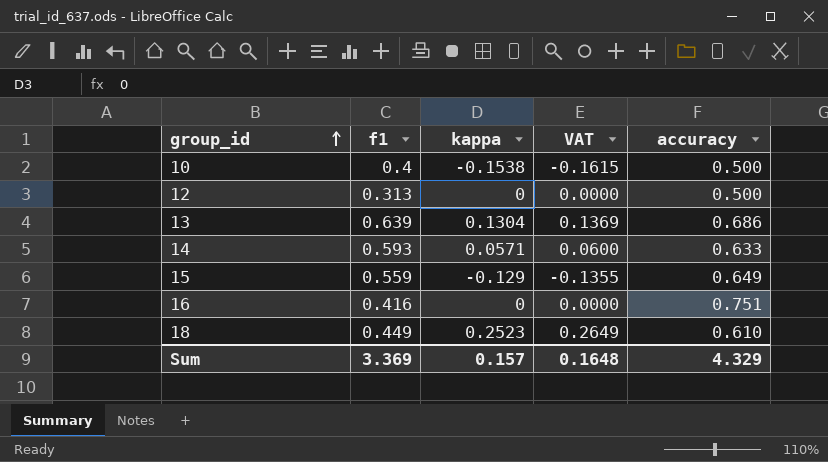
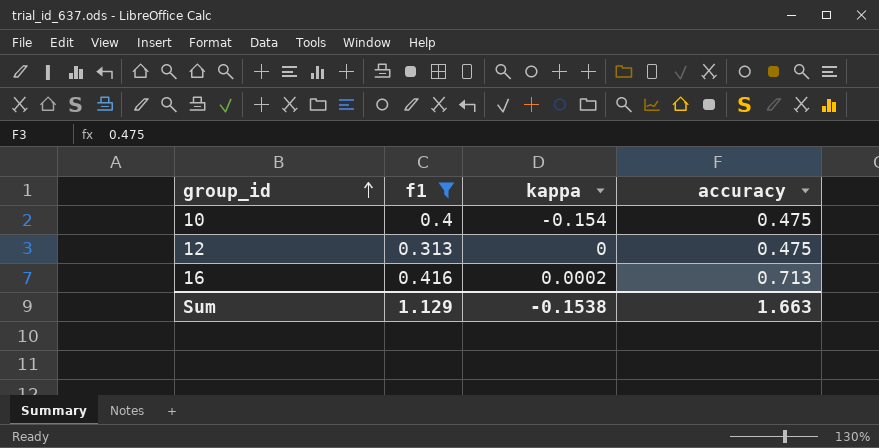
filter: none -> f1 <= 0.416
column VAT | formula: [kappa] * 1.05 -> none
10 | kappa: -0.1538 -> -0.154
10 | accuracy: 0.500 -> 0.475
12 | accuracy: 0.500 -> 0.475
16 | kappa: 0 -> 0.0002
16 | accuracy: 0.751 -> 0.713
Sum | f1: 3.369 -> 1.129
Sum | kappa: 0.157 -> -0.1538
Sum | accuracy: 4.329 -> 1.663

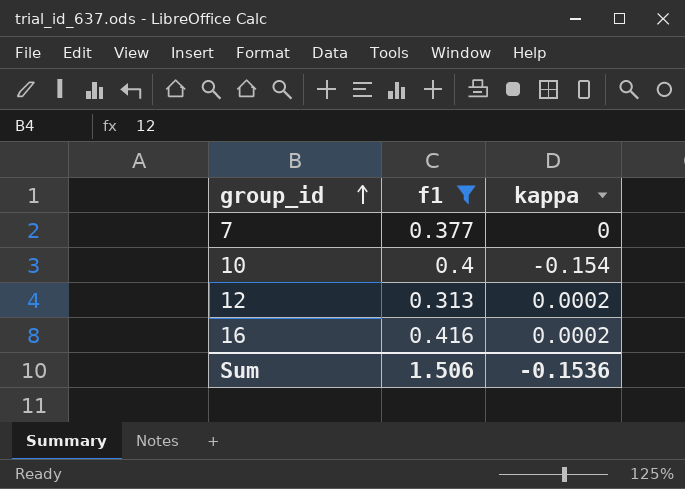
column accuracy | position: 4 -> none
row 7: none -> 0.377 | 0
12 | kappa: 0 -> 0.0002
Sum | f1: 1.129 -> 1.506
Sum | kappa: -0.1538 -> -0.1536

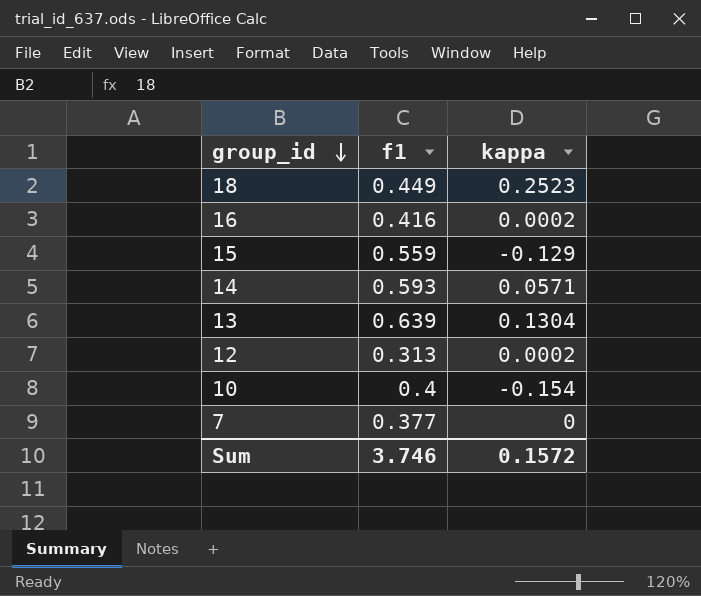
filter: f1 <= 0.416 -> none
row order: group_id ascending -> group_id descending
Sum | f1: 1.506 -> 3.746
Sum | kappa: -0.1536 -> 0.1572

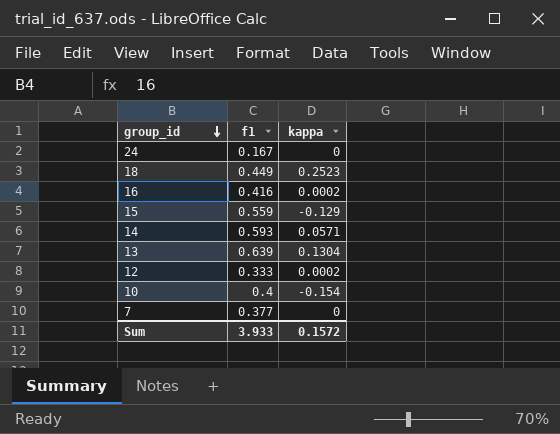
row 24: none -> 0.167 | 0
12 | f1: 0.313 -> 0.333
Sum | f1: 3.746 -> 3.933

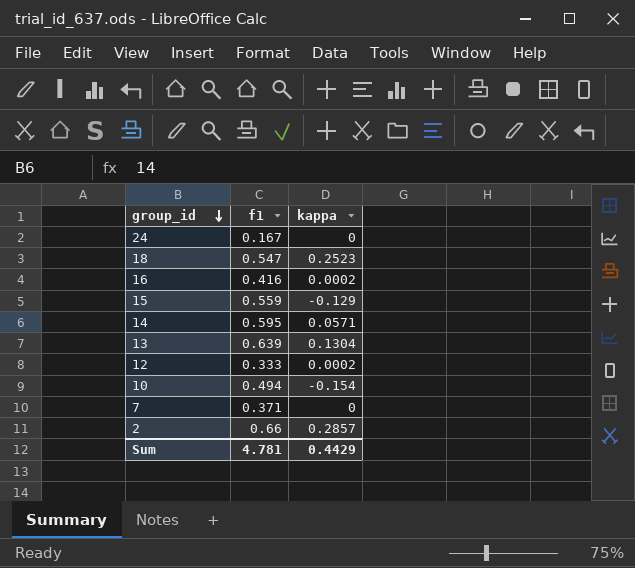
18 | f1: 0.449 -> 0.547
14 | f1: 0.593 -> 0.595
10 | f1: 0.4 -> 0.494
7 | f1: 0.377 -> 0.371
row 2: none -> 0.66 | 0.2857
Sum | f1: 3.933 -> 4.781
Sum | kappa: 0.1572 -> 0.4429

